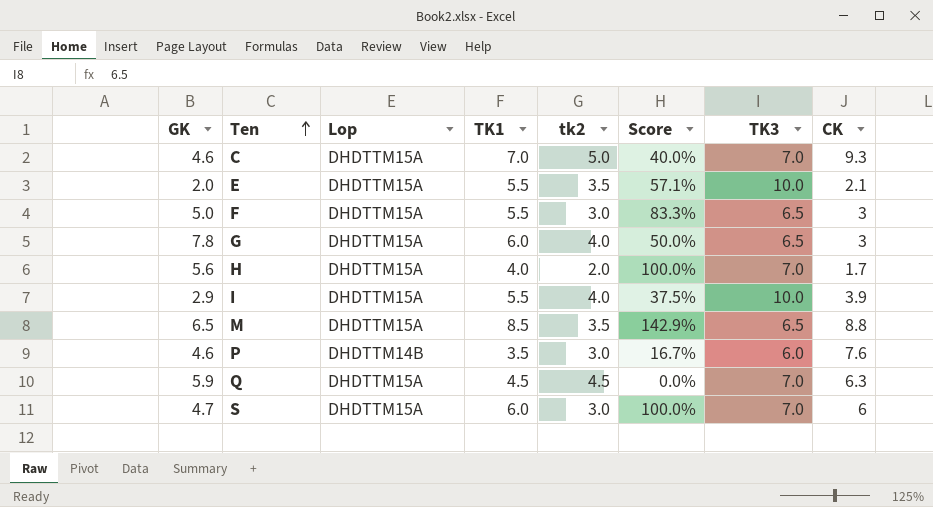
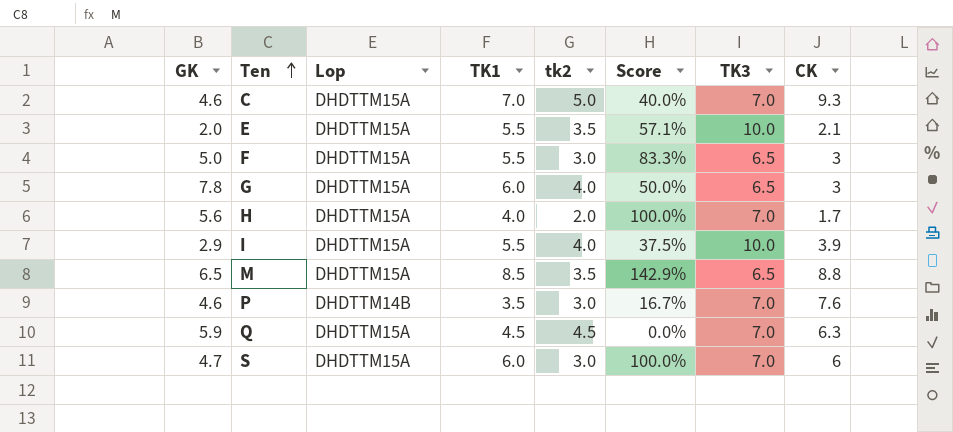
P | TK3: 6.0 -> 7.0

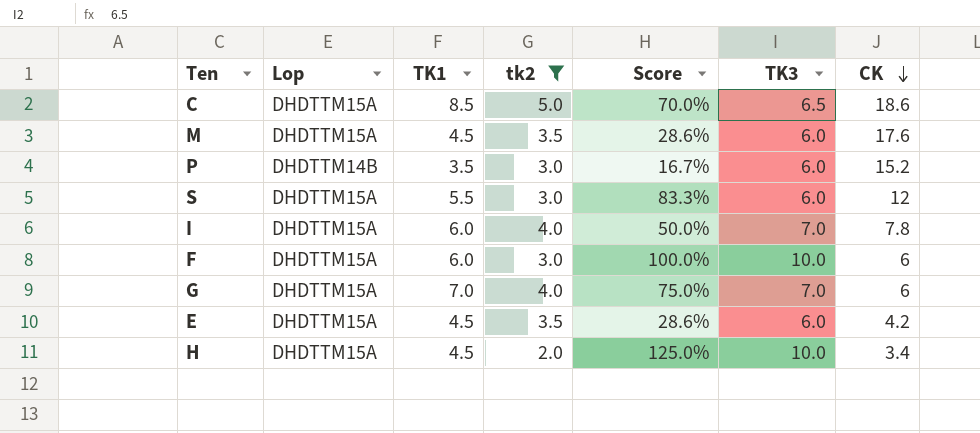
filter: none -> tk2 != 4.5
row order: Ten ascending -> CK descending
column GK | position: 1 -> none
C | TK1: 7.0 -> 8.5
C | Score: 40.0% -> 70.0%
C | TK3: 7.0 -> 6.5
C | CK: 9.3 -> 18.6
M | TK1: 8.5 -> 4.5
M | Score: 142.9% -> 28.6%
M | TK3: 6.5 -> 6.0
M | CK: 8.8 -> 17.6
P | TK3: 7.0 -> 6.0
P | CK: 7.6 -> 15.2
S | TK1: 6.0 -> 5.5
S | Score: 100.0% -> 83.3%
S | TK3: 7.0 -> 6.0
S | CK: 6 -> 12
I | TK1: 5.5 -> 6.0
I | Score: 37.5% -> 50.0%
I | TK3: 10.0 -> 7.0
I | CK: 3.9 -> 7.8
F | TK1: 5.5 -> 6.0
F | Score: 83.3% -> 100.0%
F | TK3: 6.5 -> 10.0
F | CK: 3 -> 6
G | TK1: 6.0 -> 7.0
G | Score: 50.0% -> 75.0%
G | TK3: 6.5 -> 7.0
G | CK: 3 -> 6
E | TK1: 5.5 -> 4.5
E | Score: 57.1% -> 28.6%
E | TK3: 10.0 -> 6.0
E | CK: 2.1 -> 4.2
H | TK1: 4.0 -> 4.5
H | Score: 100.0% -> 125.0%
H | TK3: 7.0 -> 10.0
H | CK: 1.7 -> 3.4

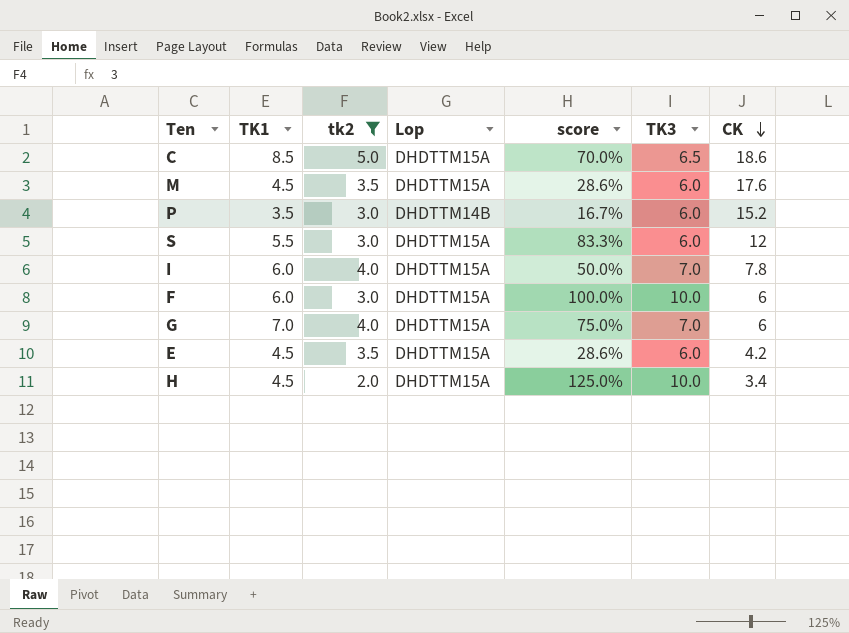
column Lop | position: 2 -> 4
column name: Score -> score

